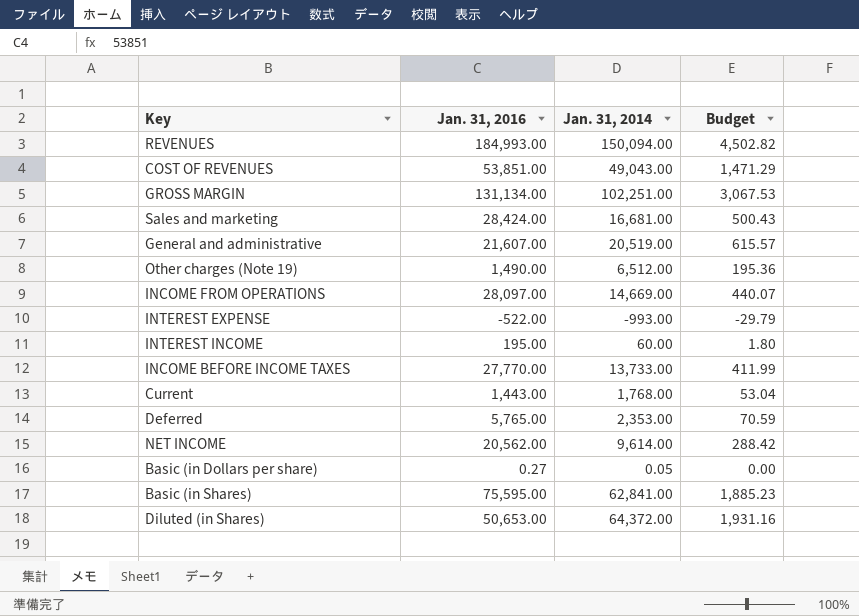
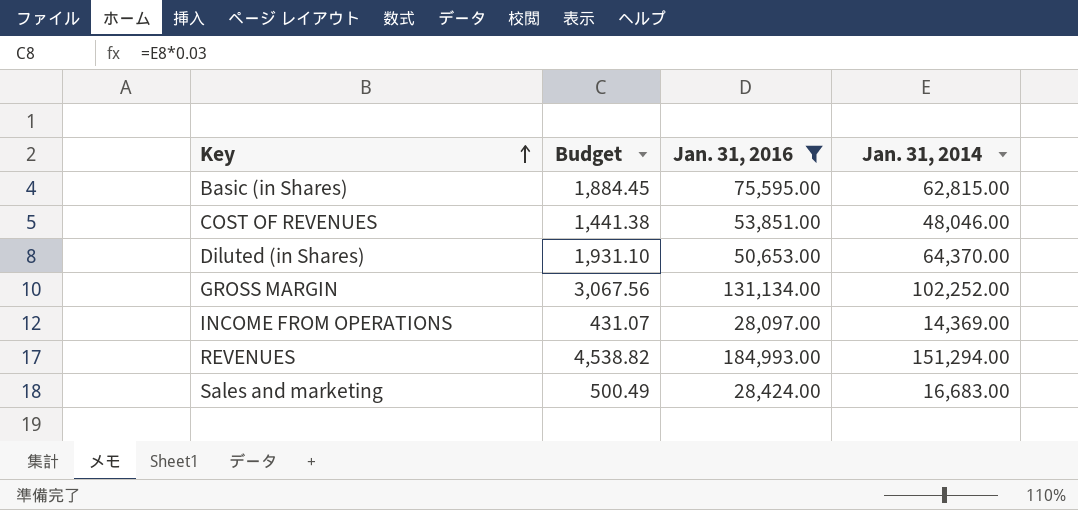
filter: none -> Jan. 31, 2016 >= 28,097.00
row order: none -> Key ascending
column Budget | position: 4 -> 2
Basic (in Shares) | Budget: 1,885.23 -> 1,884.45
Basic (in Shares) | Jan. 31, 2014: 62,841.00 -> 62,815.00
COST OF REVENUES | Budget: 1,471.29 -> 1,441.38
COST OF REVENUES | Jan. 31, 2014: 49,043.00 -> 48,046.00
Diluted (in Shares) | Budget: 1,931.16 -> 1,931.10
Diluted (in Shares) | Jan. 31, 2014: 64,372.00 -> 64,370.00
GROSS MARGIN | Budget: 3,067.53 -> 3,067.56
GROSS MARGIN | Jan. 31, 2014: 102,251.00 -> 102,252.00
INCOME FROM OPERATIONS | Budget: 440.07 -> 431.07
INCOME FROM OPERATIONS | Jan. 31, 2014: 14,669.00 -> 14,369.00
REVENUES | Budget: 4,502.82 -> 4,538.82
REVENUES | Jan. 31, 2014: 150,094.00 -> 151,294.00
Sales and marketing | Budget: 500.43 -> 500.49
Sales and marketing | Jan. 31, 2014: 16,681.00 -> 16,683.00

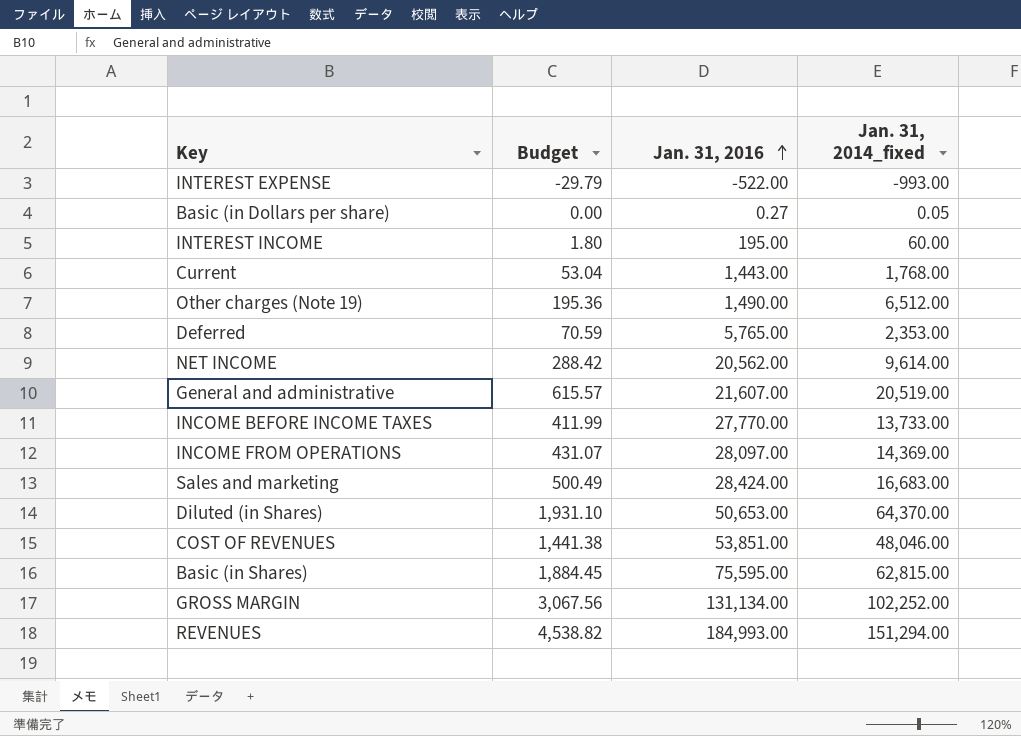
filter: Jan. 31, 2016 >= 28,097.00 -> none
row order: Key ascending -> Jan. 31, 2016 ascending
column name: Jan. 31, 2014 -> Jan. 31, 2014_fixed

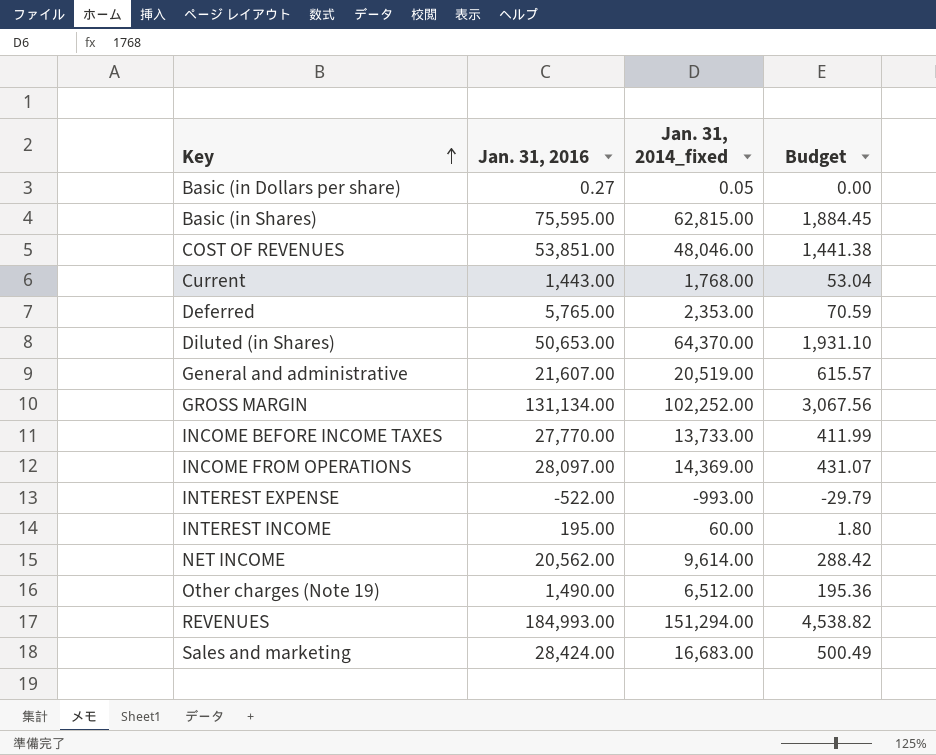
row order: Jan. 31, 2016 ascending -> Key ascending
column Budget | position: 2 -> 4

